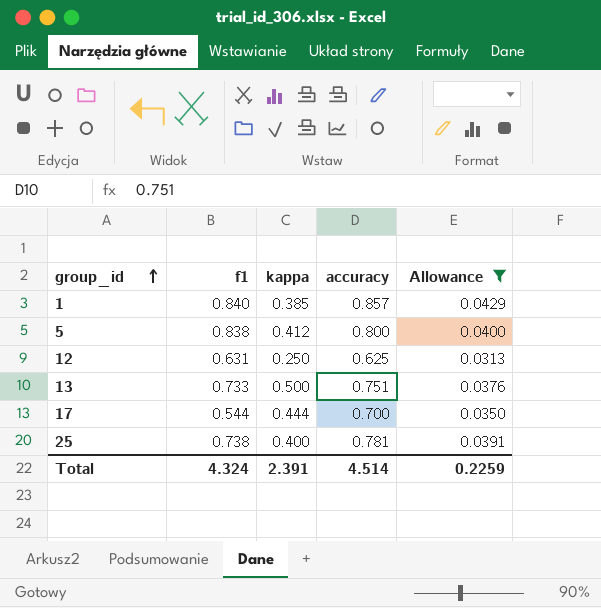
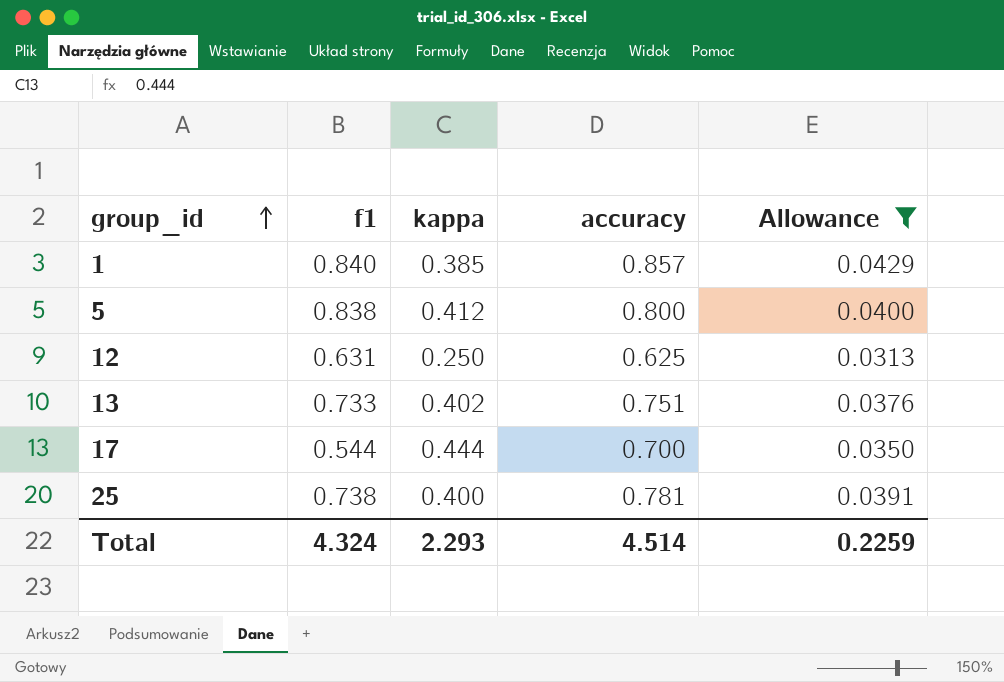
13 | kappa: 0.500 -> 0.402
Total | kappa: 2.391 -> 2.293

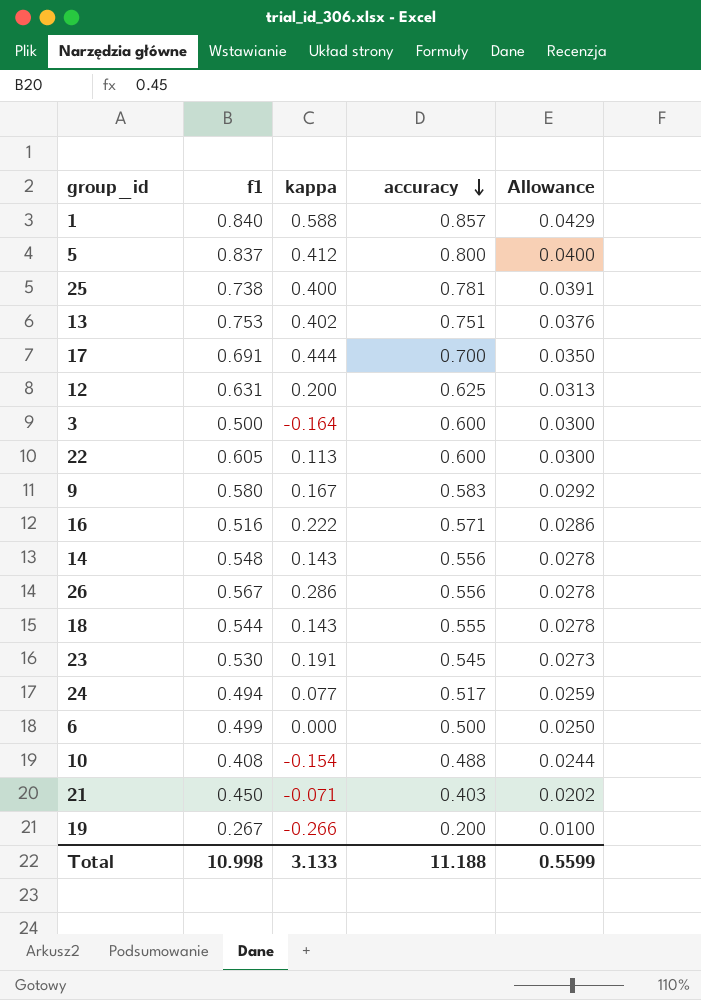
filter: Allowance >= 0.0313 -> none
row order: group_id ascending -> accuracy descending
1 | kappa: 0.385 -> 0.588
5 | f1: 0.838 -> 0.837
13 | f1: 0.733 -> 0.753
17 | f1: 0.544 -> 0.691
12 | kappa: 0.250 -> 0.200
Total | f1: 4.324 -> 10.998
Total | kappa: 2.293 -> 3.133
Total | accuracy: 4.514 -> 11.188
Total | Allowance: 0.2259 -> 0.5599

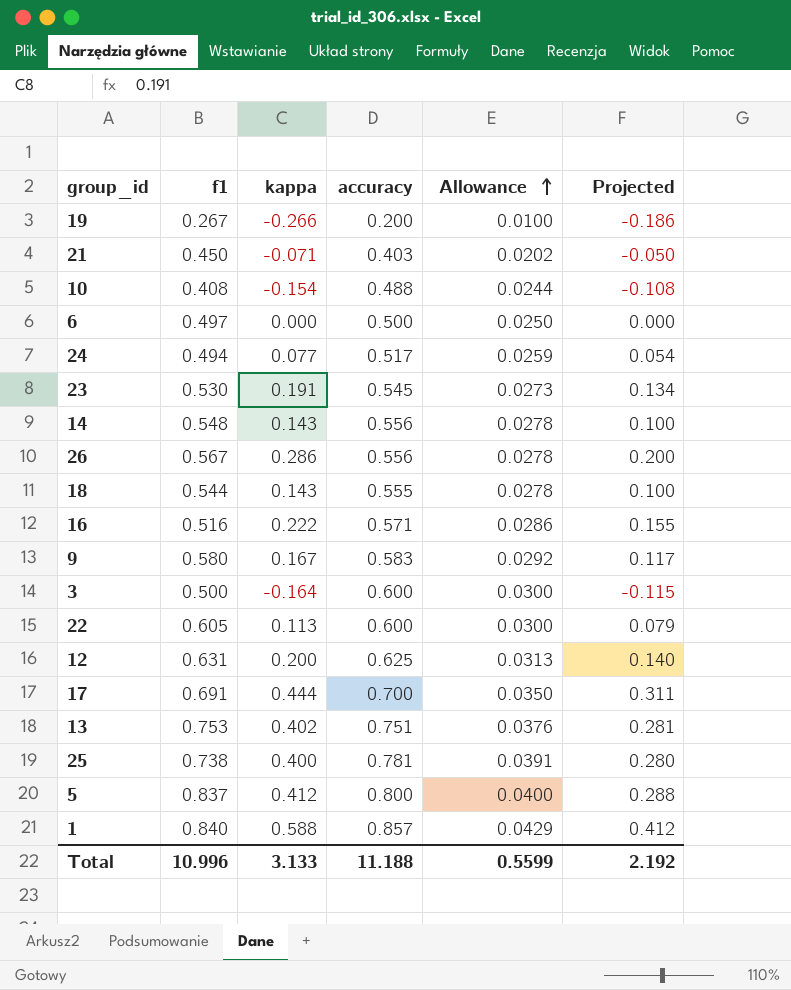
row order: accuracy descending -> Allowance ascending
column Projected | formula: none -> [kappa] * 0.7
6 | f1: 0.499 -> 0.497
Total | f1: 10.998 -> 10.996

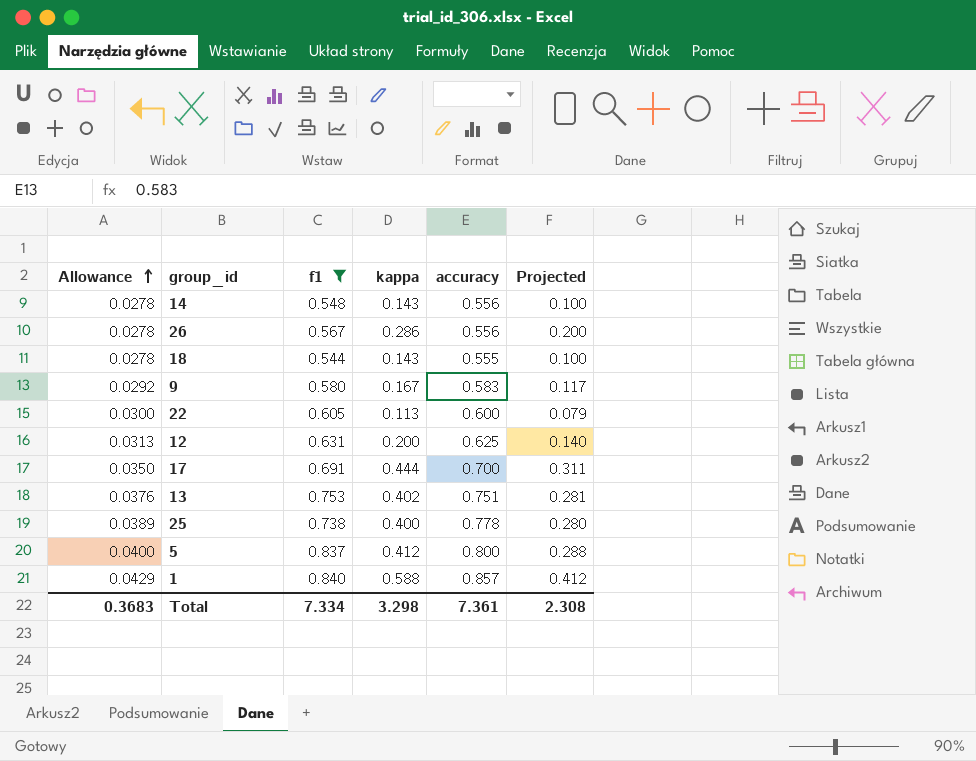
filter: none -> f1 >= 0.544
column Allowance | position: 5 -> 1
25 | Allowance: 0.0391 -> 0.0389
25 | accuracy: 0.781 -> 0.778
Total | Allowance: 0.5599 -> 0.3683
Total | f1: 10.996 -> 7.334
Total | kappa: 3.133 -> 3.298
Total | accuracy: 11.188 -> 7.361
Total | Projected: 2.192 -> 2.308

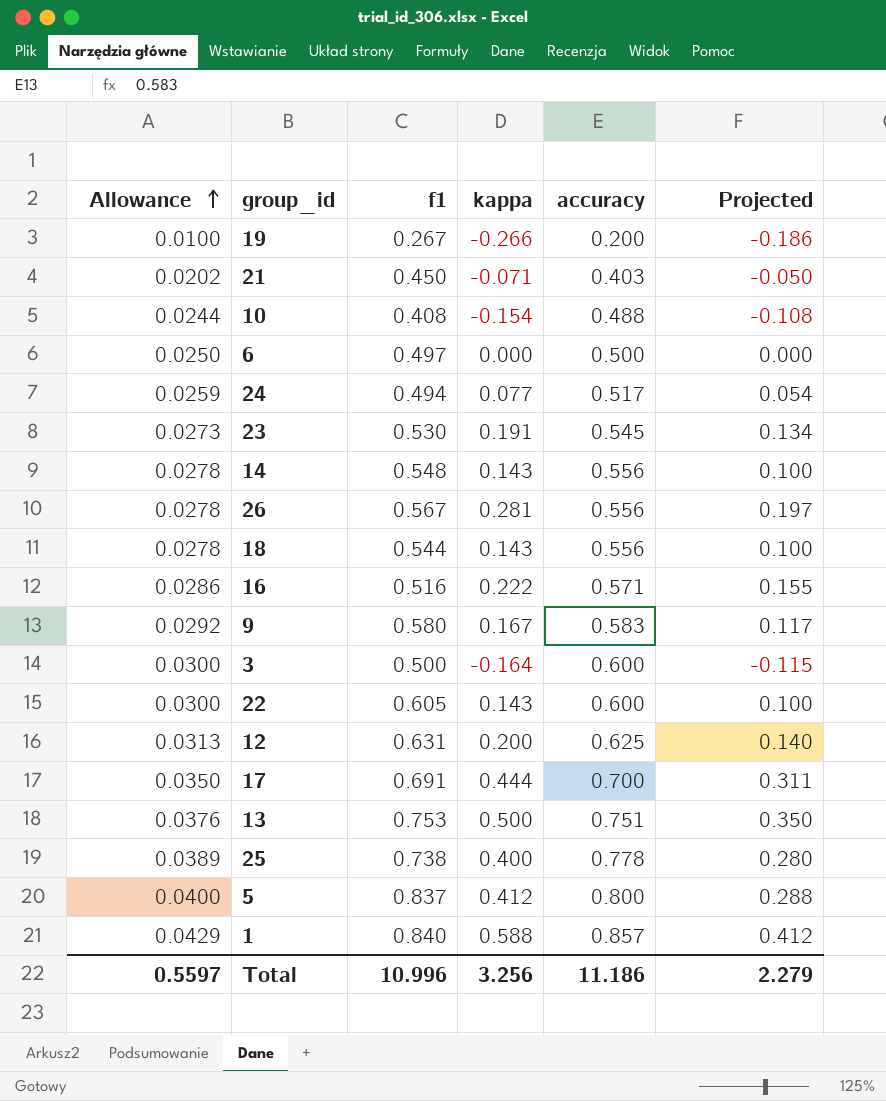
filter: f1 >= 0.544 -> none
26 | kappa: 0.286 -> 0.281
26 | Projected: 0.200 -> 0.197
18 | accuracy: 0.555 -> 0.556
22 | kappa: 0.113 -> 0.143
22 | Projected: 0.079 -> 0.100
13 | kappa: 0.402 -> 0.500
13 | Projected: 0.281 -> 0.350
Total | Allowance: 0.3683 -> 0.5597
Total | f1: 7.334 -> 10.996
Total | kappa: 3.298 -> 3.256
Total | accuracy: 7.361 -> 11.186
Total | Projected: 2.308 -> 2.279

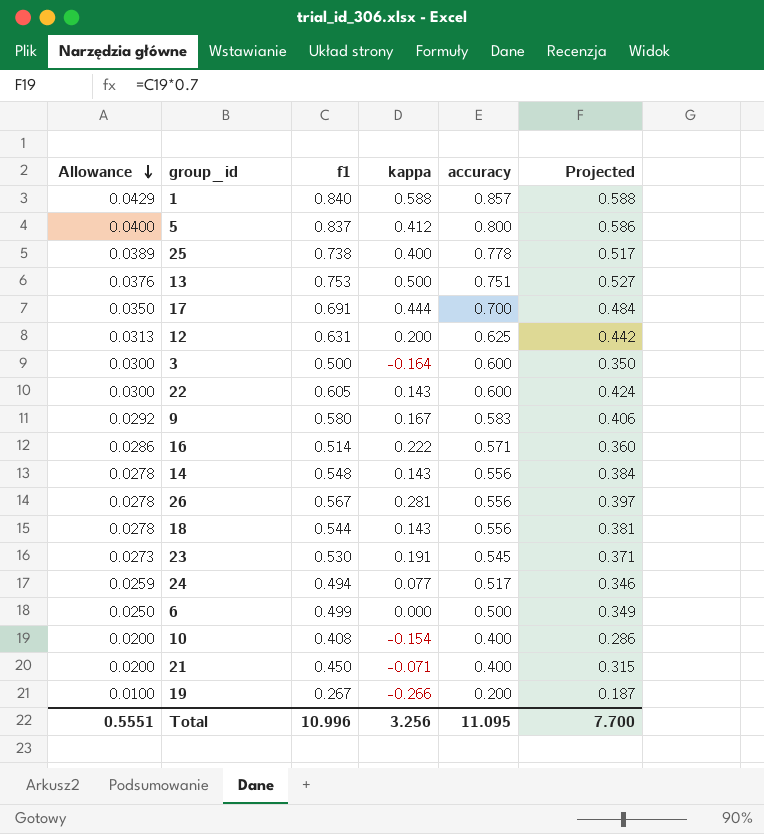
row order: Allowance ascending -> Allowance descending
column Projected | formula: [kappa] * 0.7 -> [f1] * 0.7
16 | f1: 0.516 -> 0.514
6 | f1: 0.497 -> 0.499
10 | Allowance: 0.0244 -> 0.0200
10 | accuracy: 0.488 -> 0.400
21 | Allowance: 0.0202 -> 0.0200
21 | accuracy: 0.403 -> 0.400
Total | Allowance: 0.5597 -> 0.5551
Total | accuracy: 11.186 -> 11.095
Total | Projected: 2.279 -> 7.700

